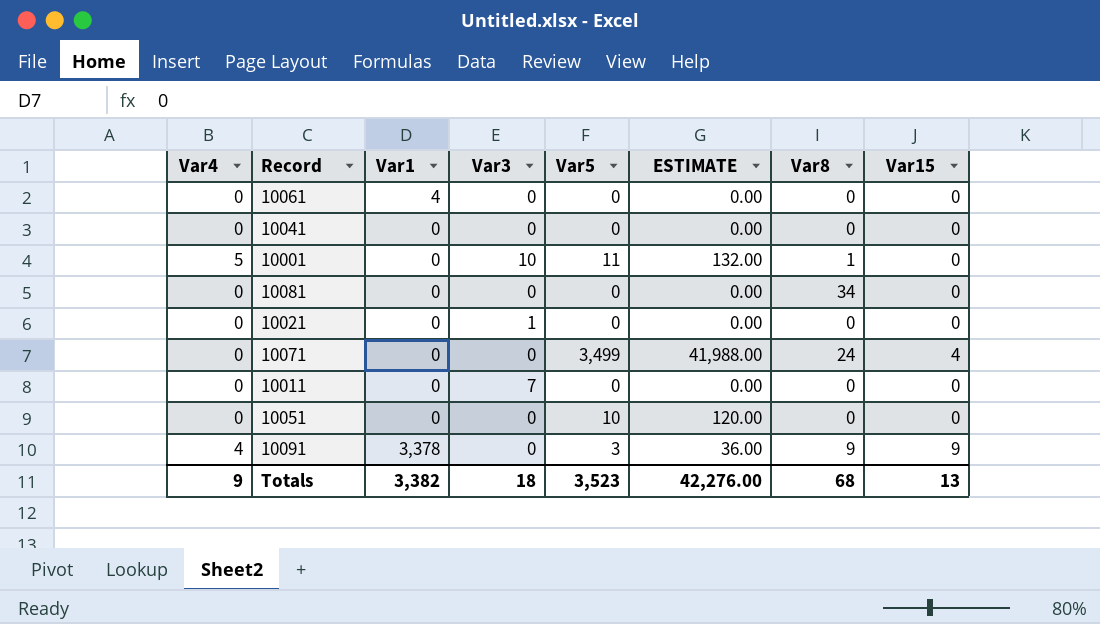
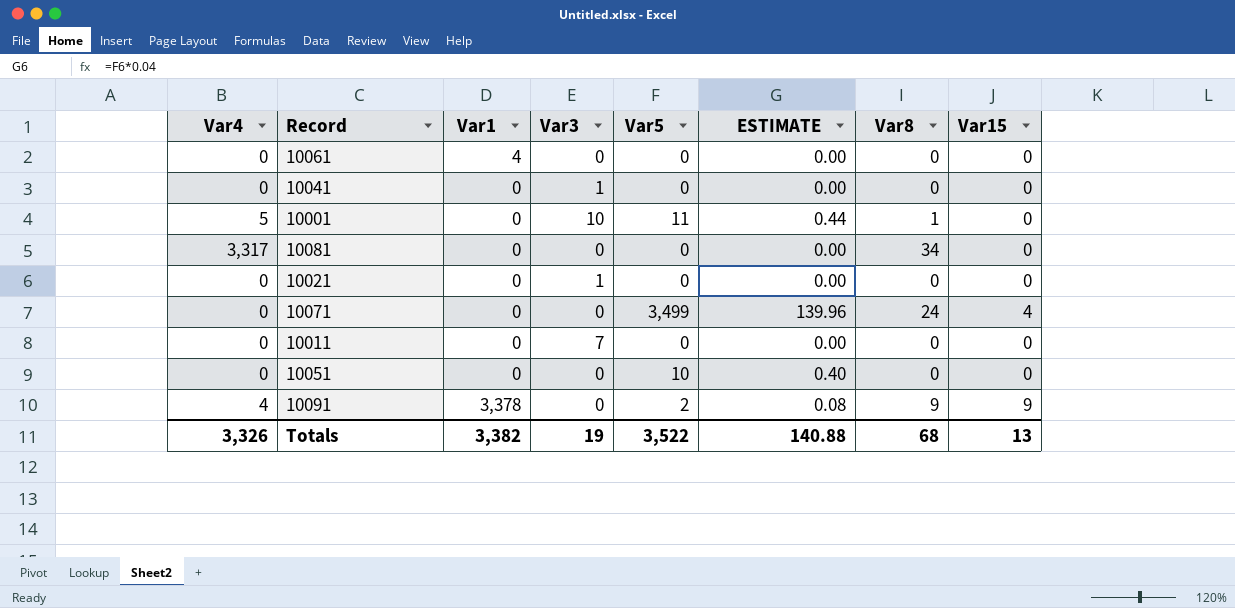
column ESTIMATE | formula: [Var5] * 12 -> [Var5] * 0.04
10041 | Var3: 0 -> 1
10081 | Var4: 0 -> 3,317
10091 | Var5: 3 -> 2
Totals | Var4: 9 -> 3,326
Totals | Var3: 18 -> 19
Totals | Var5: 3,523 -> 3,522
Totals | ESTIMATE: 42,276.00 -> 140.88

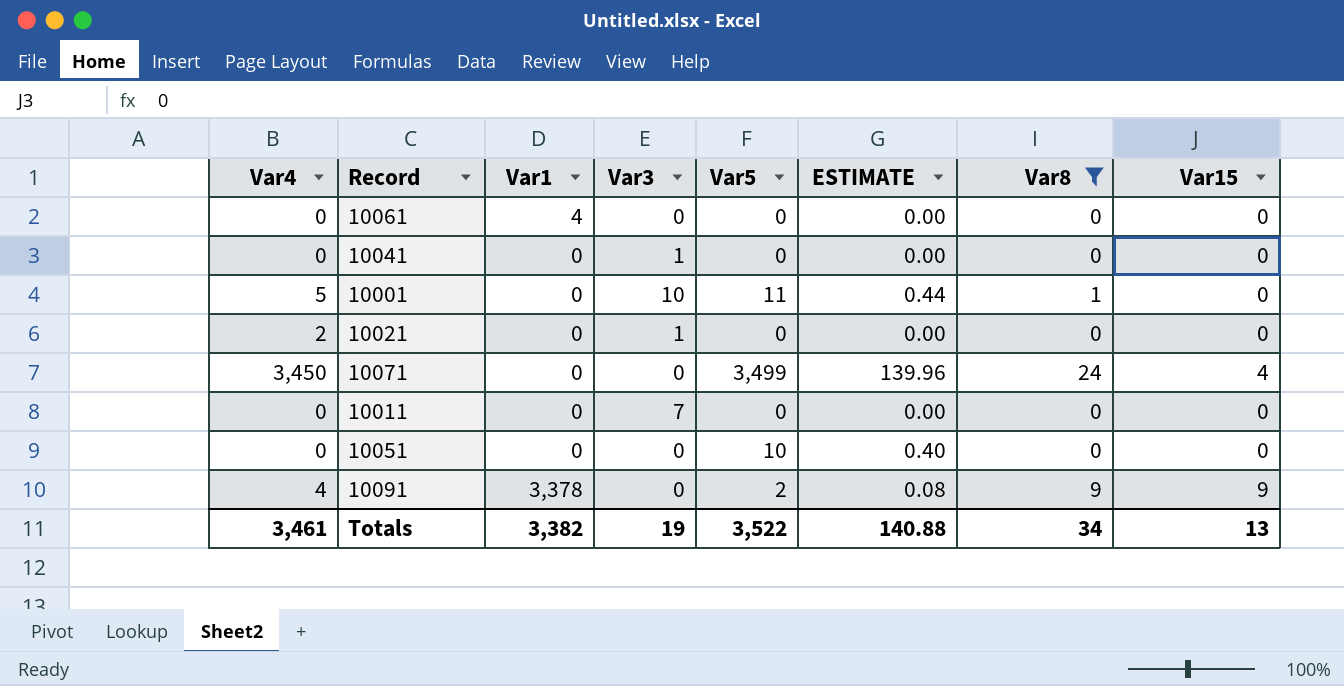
filter: none -> Var8 != 34
10021 | Var4: 0 -> 2
10071 | Var4: 0 -> 3,450
Totals | Var4: 3,326 -> 3,461
Totals | Var8: 68 -> 34

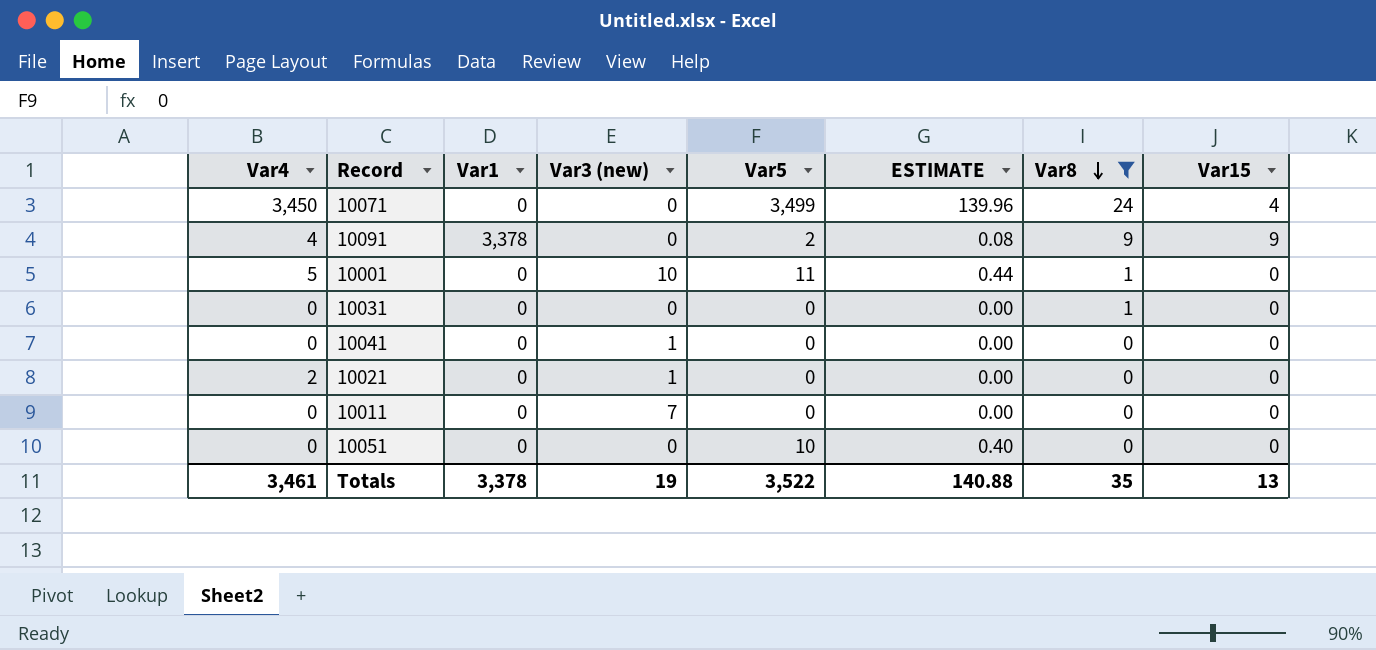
row order: none -> Var8 descending
column name: Var3 -> Var3 (new)
row 10061: 0 | 4 | 0 | 0 | 0.00 | 0 | 0 -> none
row 10031: none -> 0 | 0 | 0 | 0 | 0.00 | 1 | 0
Totals | Var1: 3,382 -> 3,378
Totals | Var8: 34 -> 35

